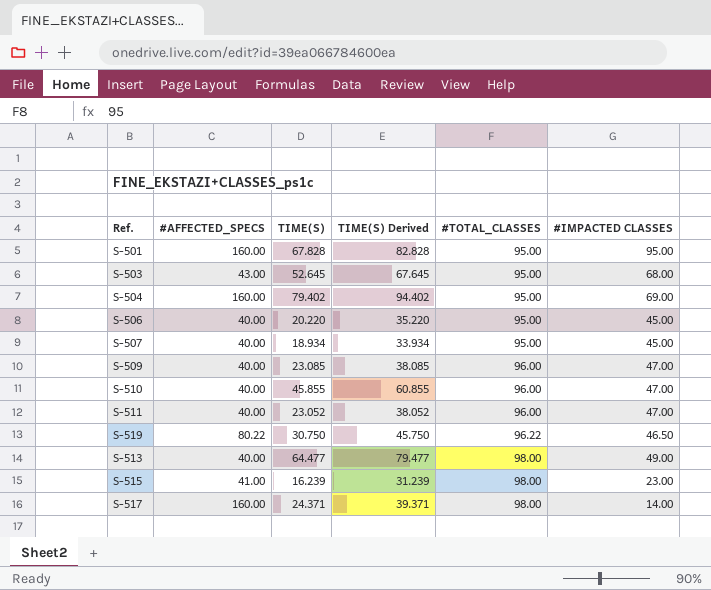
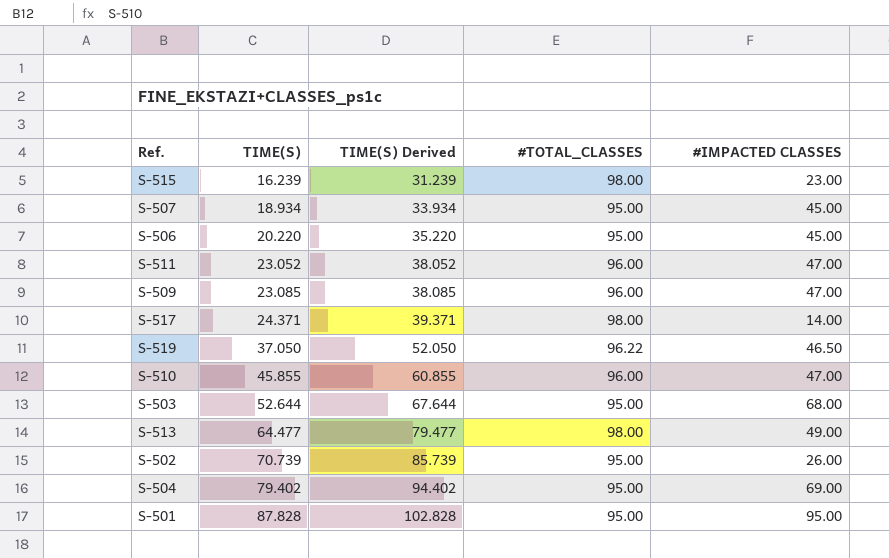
row order: #TOTAL_CLASSES ascending -> TIME(S) ascending
column #AFFECTED_SPECS | position: 2 -> none
S-519 | TIME(S): 30.750 -> 37.050
S-519 | TIME(S) Derived: 45.750 -> 52.050
S-503 | TIME(S): 52.645 -> 52.644
S-503 | TIME(S) Derived: 67.645 -> 67.644
row S-502: none -> 70.739 | 85.739 | 95.00 | 26.00
S-501 | TIME(S): 67.828 -> 87.828
S-501 | TIME(S) Derived: 82.828 -> 102.828

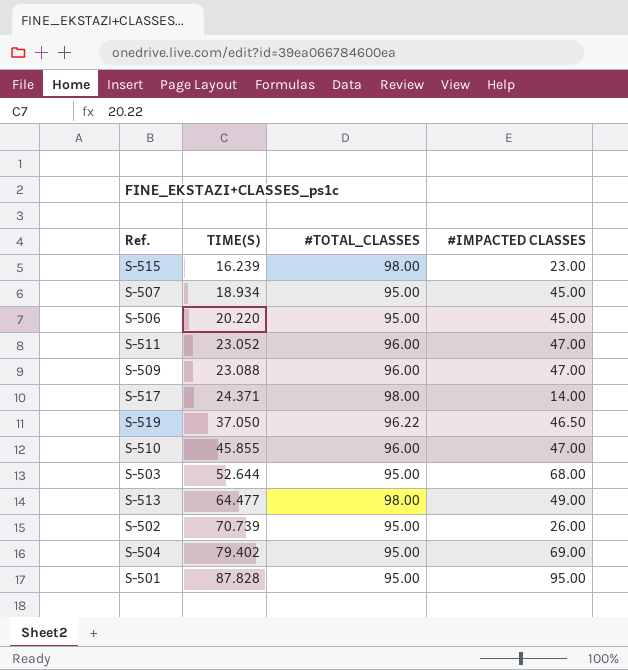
column TIME(S) Derived | formula: [TIME(S)] + 15 -> none
S-509 | TIME(S): 23.085 -> 23.088

